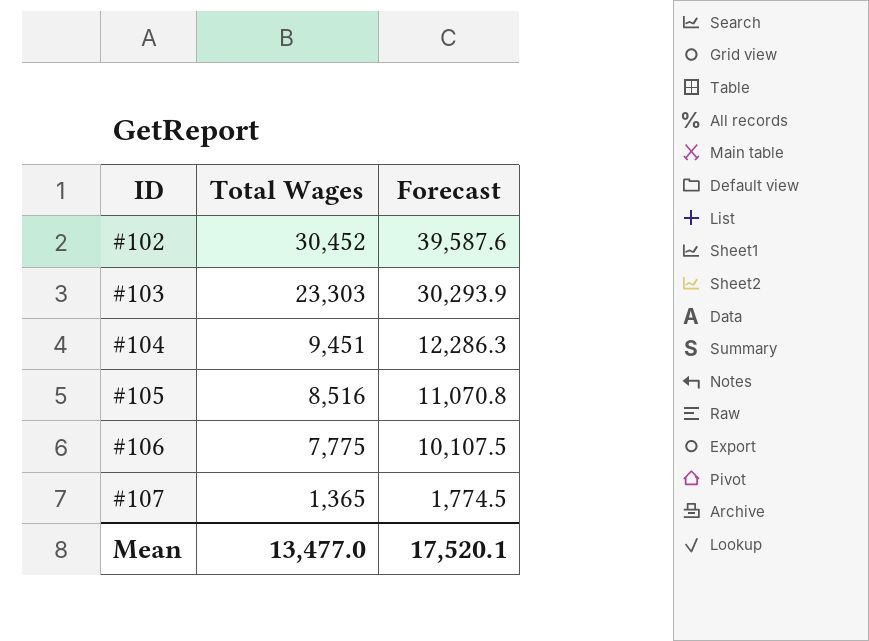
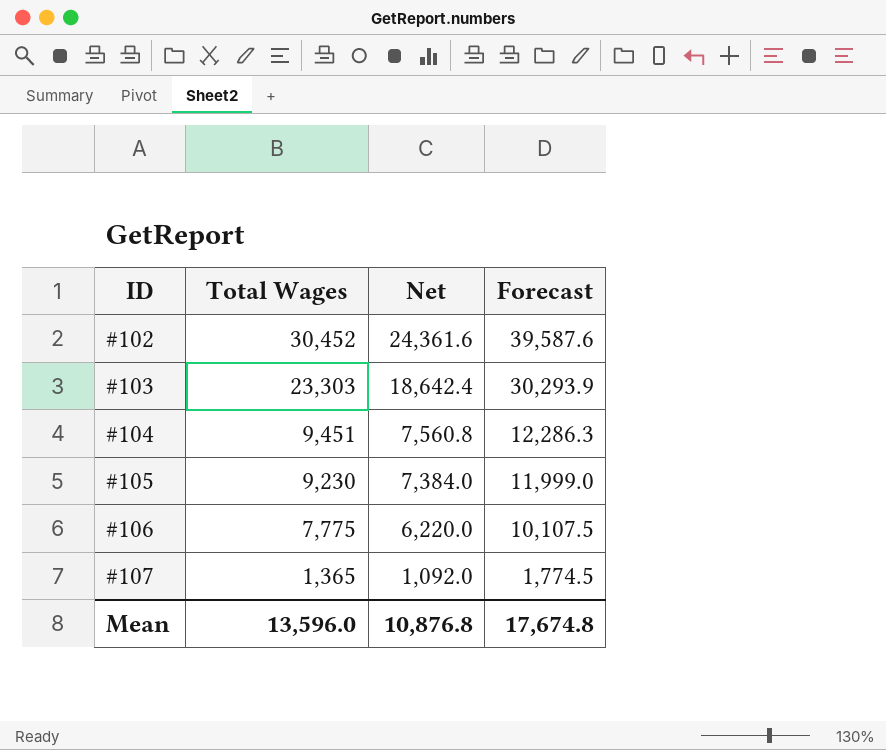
column Net | formula: none -> [Total Wages] * 0.8
#105 | Total Wages: 8,516 -> 9,230
#105 | Forecast: 11,070.8 -> 11,999.0
Mean | Total Wages: 13,477.0 -> 13,596.0
Mean | Forecast: 17,520.1 -> 17,674.8

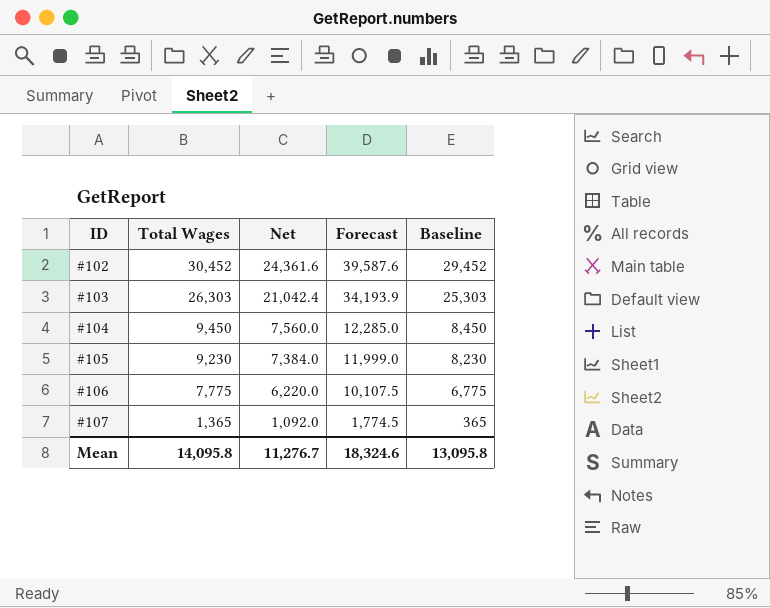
column Baseline | formula: none -> [Total Wages] - 1000
#103 | Total Wages: 23,303 -> 26,303
#103 | Net: 18,642.4 -> 21,042.4
#103 | Forecast: 30,293.9 -> 34,193.9
#104 | Total Wages: 9,451 -> 9,450
#104 | Net: 7,560.8 -> 7,560.0
#104 | Forecast: 12,286.3 -> 12,285.0
Mean | Total Wages: 13,596.0 -> 14,095.8
Mean | Net: 10,876.8 -> 11,276.7
Mean | Forecast: 17,674.8 -> 18,324.6

